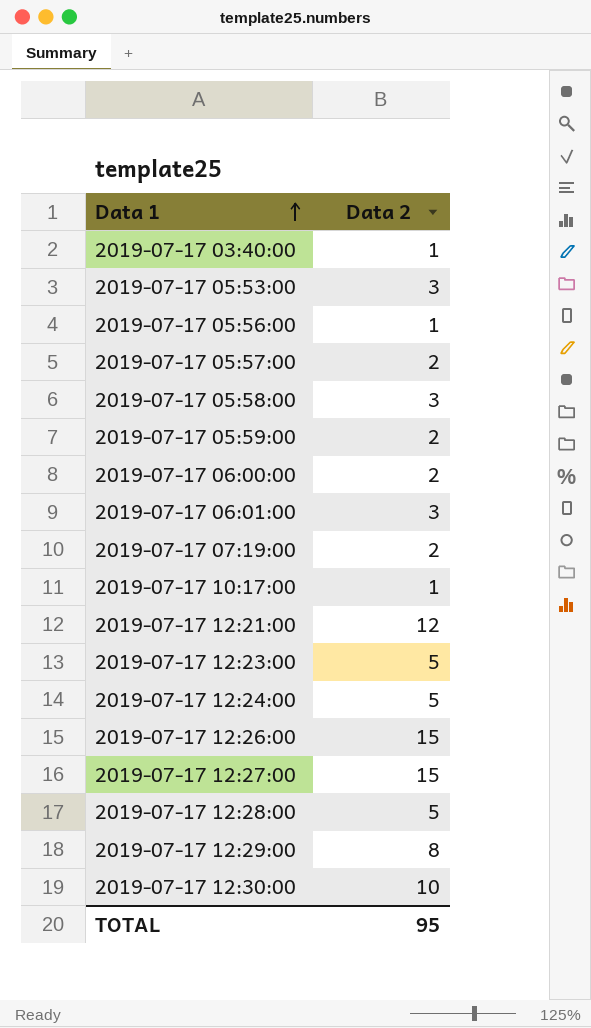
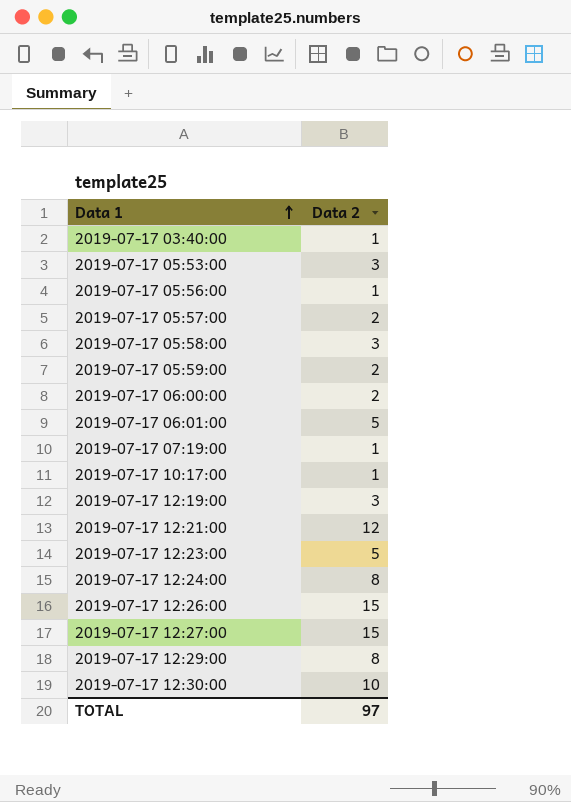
row 2019-07-17 12:28:00: 5 -> none
2019-07-17 06:01:00 | Data 2: 3 -> 5
2019-07-17 07:19:00 | Data 2: 2 -> 1
row 2019-07-17 12:19:00: none -> 3
2019-07-17 12:24:00 | Data 2: 5 -> 8
TOTAL | Data 2: 95 -> 97

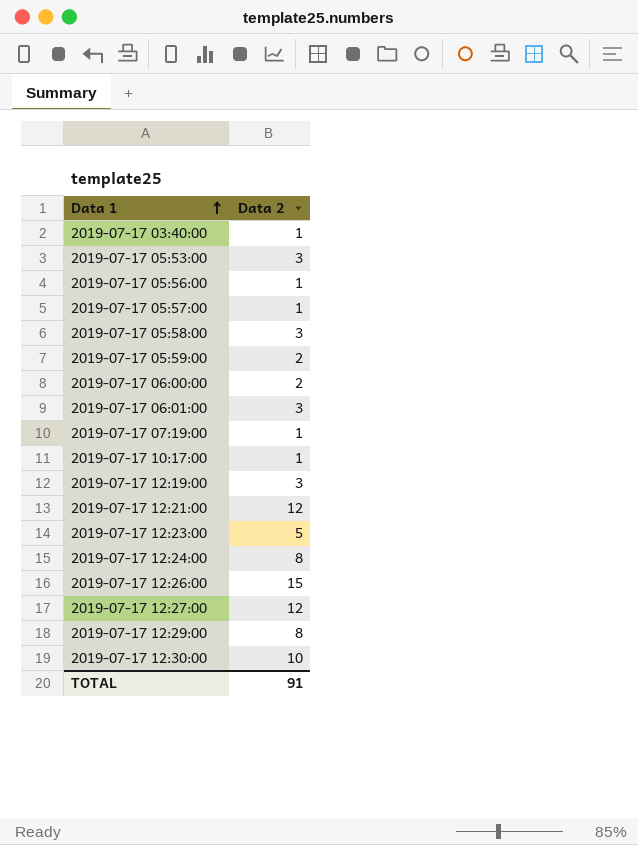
2019-07-17 05:57:00 | Data 2: 2 -> 1
2019-07-17 06:01:00 | Data 2: 5 -> 3
2019-07-17 12:27:00 | Data 2: 15 -> 12
TOTAL | Data 2: 97 -> 91

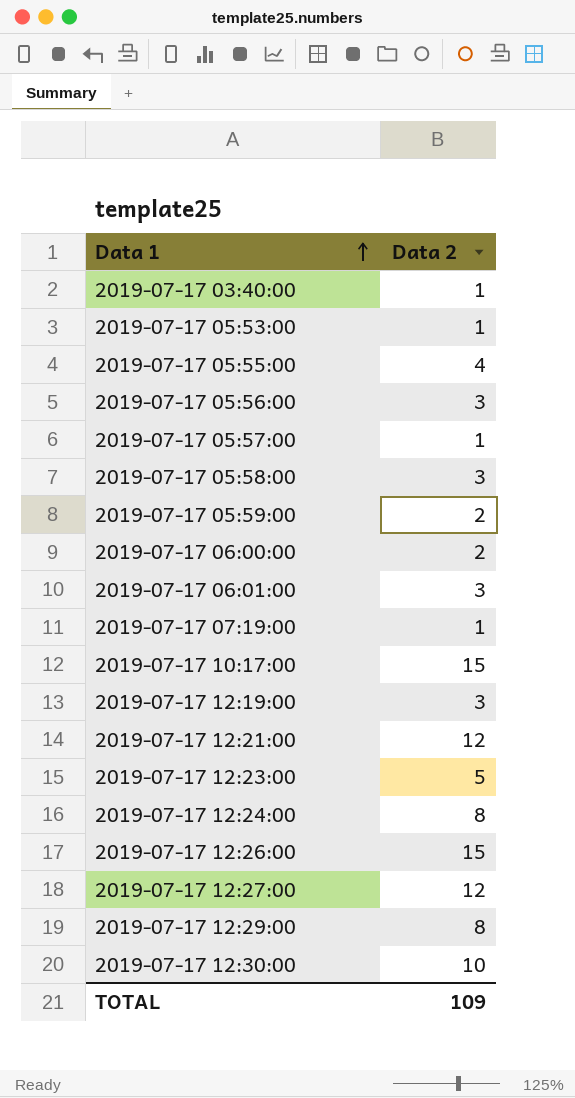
2019-07-17 05:53:00 | Data 2: 3 -> 1
row 2019-07-17 05:55:00: none -> 4
2019-07-17 05:56:00 | Data 2: 1 -> 3
2019-07-17 10:17:00 | Data 2: 1 -> 15
TOTAL | Data 2: 91 -> 109

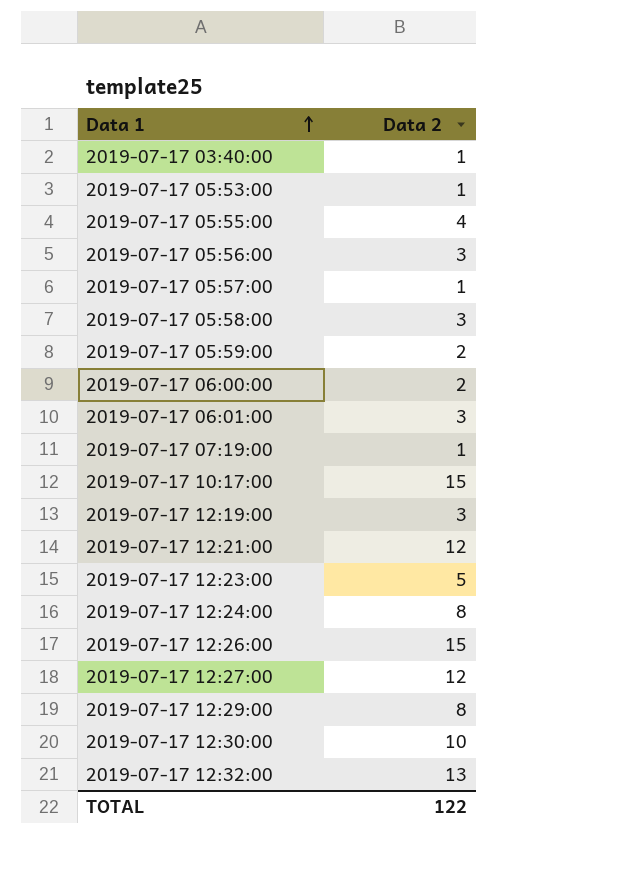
row 2019-07-17 12:32:00: none -> 13
TOTAL | Data 2: 109 -> 122

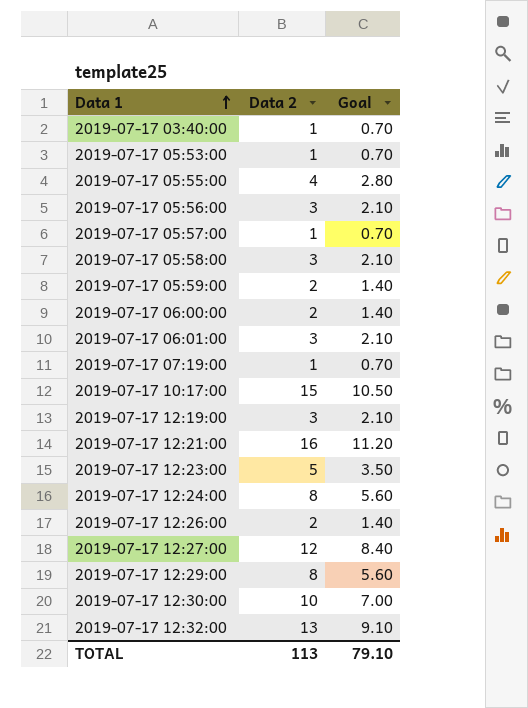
column Goal | formula: none -> [Data 2] * 0.7
2019-07-17 12:21:00 | Data 2: 12 -> 16
2019-07-17 12:26:00 | Data 2: 15 -> 2
TOTAL | Data 2: 122 -> 113

